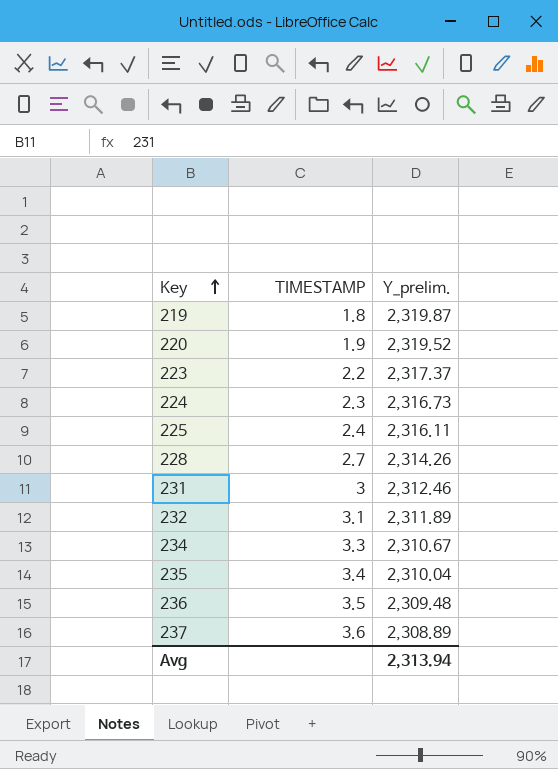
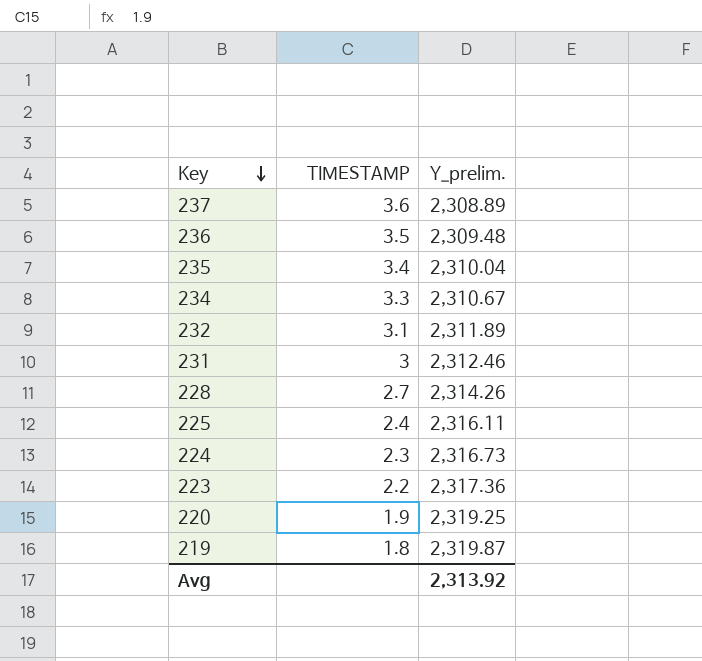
row order: Key ascending -> Key descending
223 | Y_prelim.: 2,317.37 -> 2,317.36
220 | Y_prelim.: 2,319.52 -> 2,319.25
Avg | Y_prelim.: 2,313.94 -> 2,313.92

